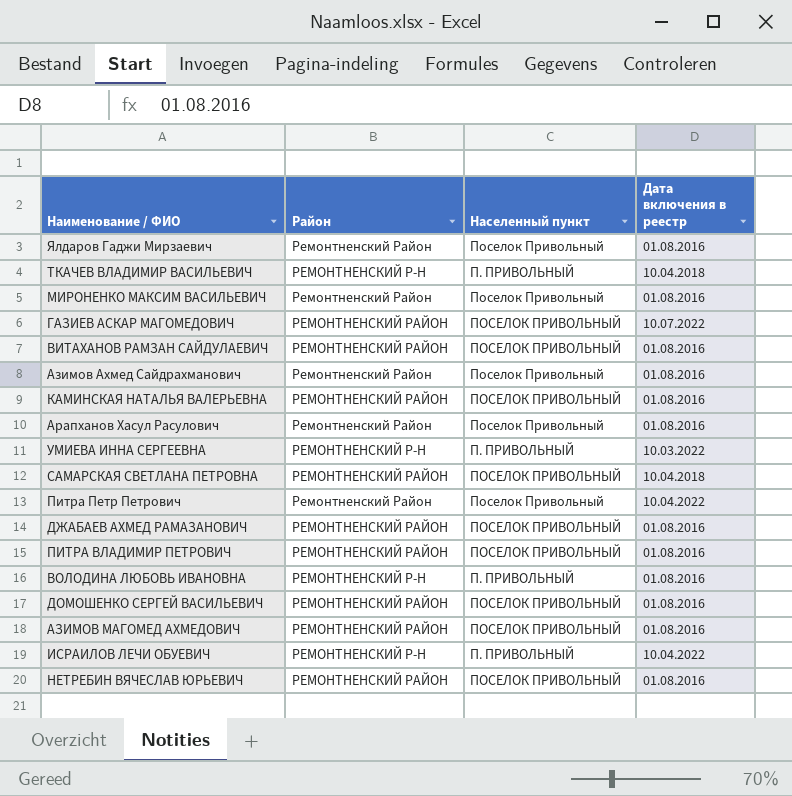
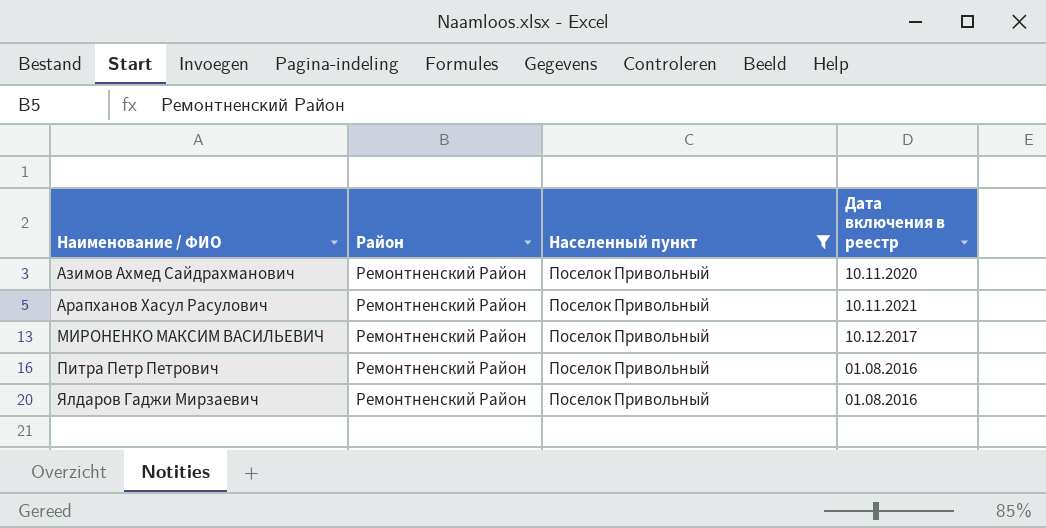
filter: none -> Населенный пункт = Поселок Привольный
row order: none -> Наименование / ФИО ascending
Азимов Ахмед Сайдрахманович | Дата включения в реестр: 01.08.2016 -> 10.11.2020
Арапханов Хасул Расулович | Дата включения в реестр: 01.08.2016 -> 10.11.2021
МИРОНЕНКО МАКСИМ ВАСИЛЬЕВИЧ | Дата включения в реестр: 01.08.2016 -> 10.12.2017
Питра Петр Петрович | Дата включения в реестр: 10.04.2022 -> 01.08.2016

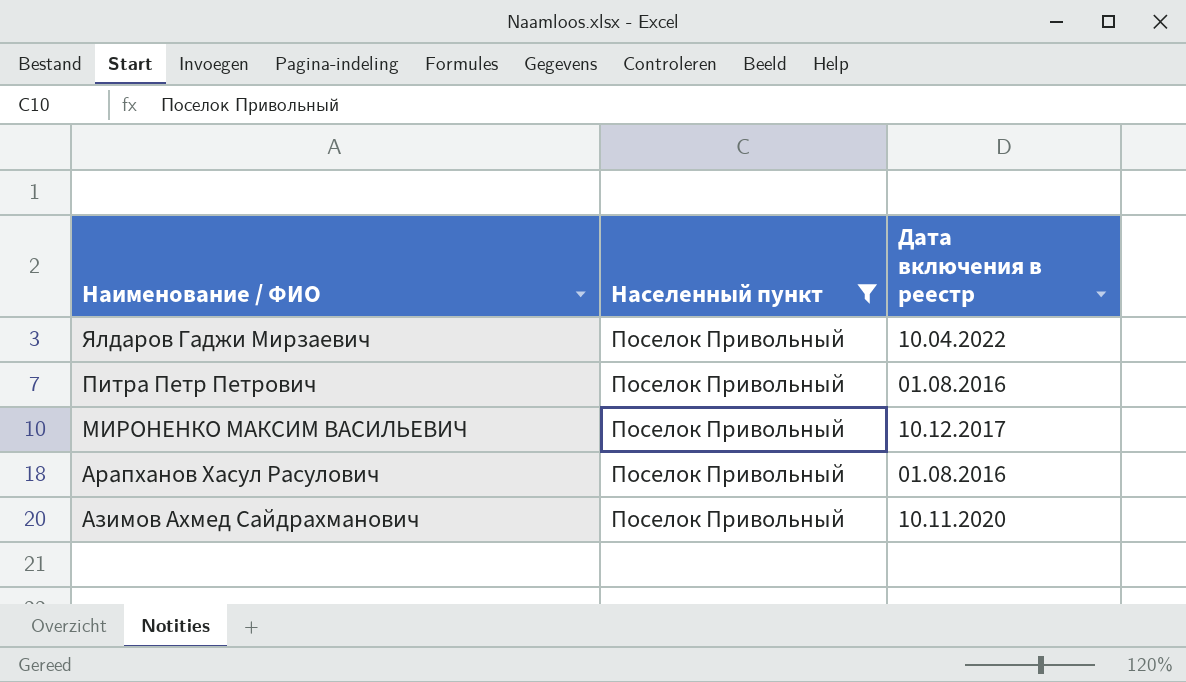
row order: Наименование / ФИО ascending -> Наименование / ФИО descending
column Район | position: 2 -> none
Ялдаров Гаджи Мирзаевич | Дата включения в реестр: 01.08.2016 -> 10.04.2022
Арапханов Хасул Расулович | Дата включения в реестр: 10.11.2021 -> 01.08.2016

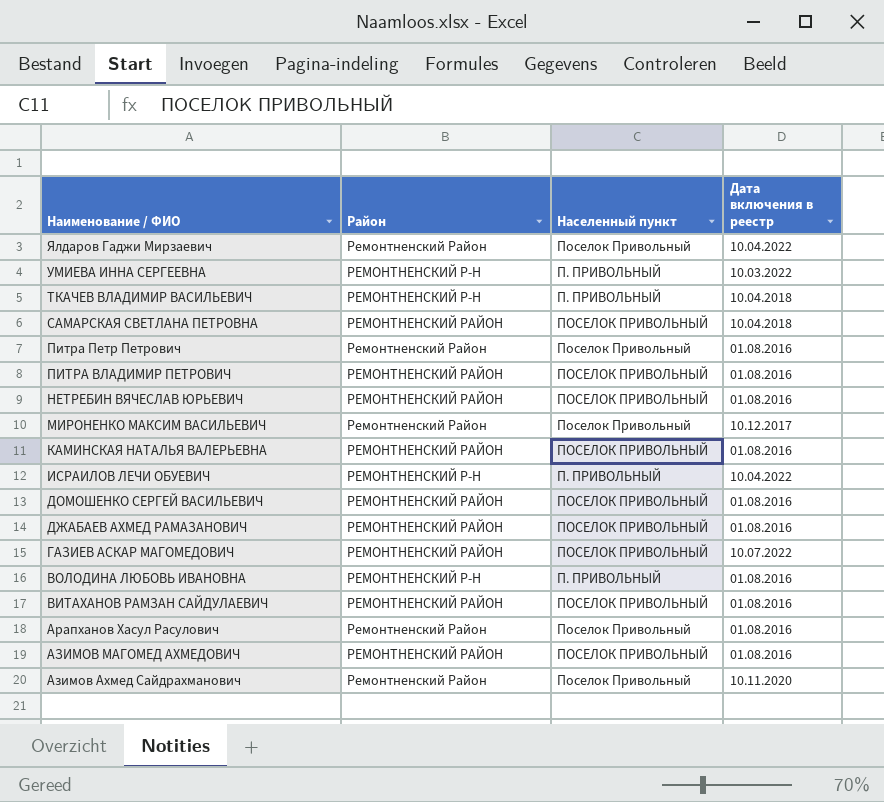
filter: Населенный пункт = Поселок Привольный -> none
column Район | position: none -> 2

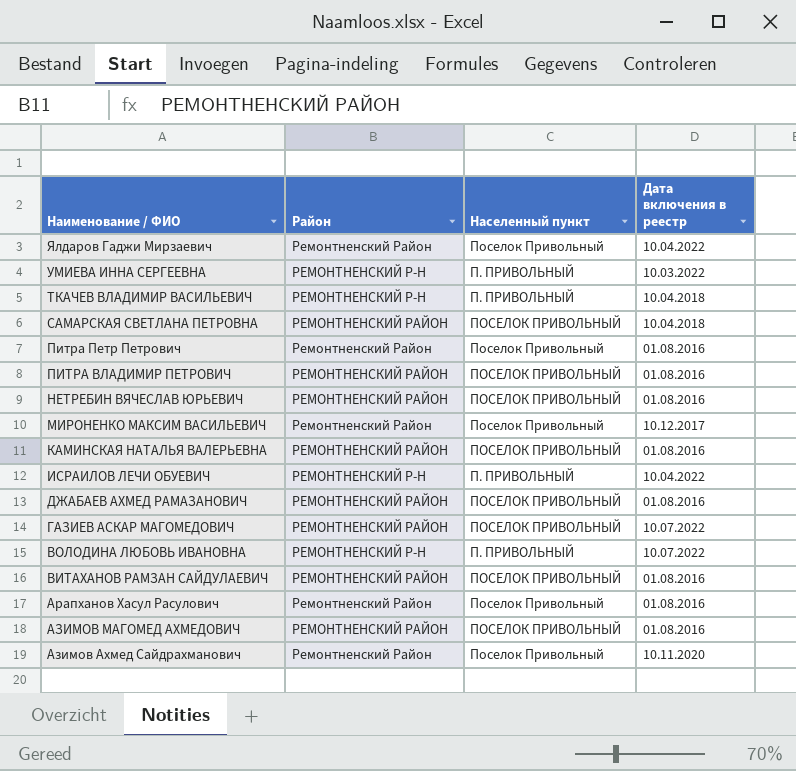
row ДОМОШЕНКО СЕРГЕЙ ВАСИЛЬЕВИЧ: РЕМОНТНЕНСКИЙ РАЙОН | ПОСЕЛОК ПРИВОЛЬНЫЙ | 01.08.2016 -> none
ВОЛОДИНА ЛЮБОВЬ ИВАНОВНА | Дата включения в реестр: 01.08.2016 -> 10.07.2022

